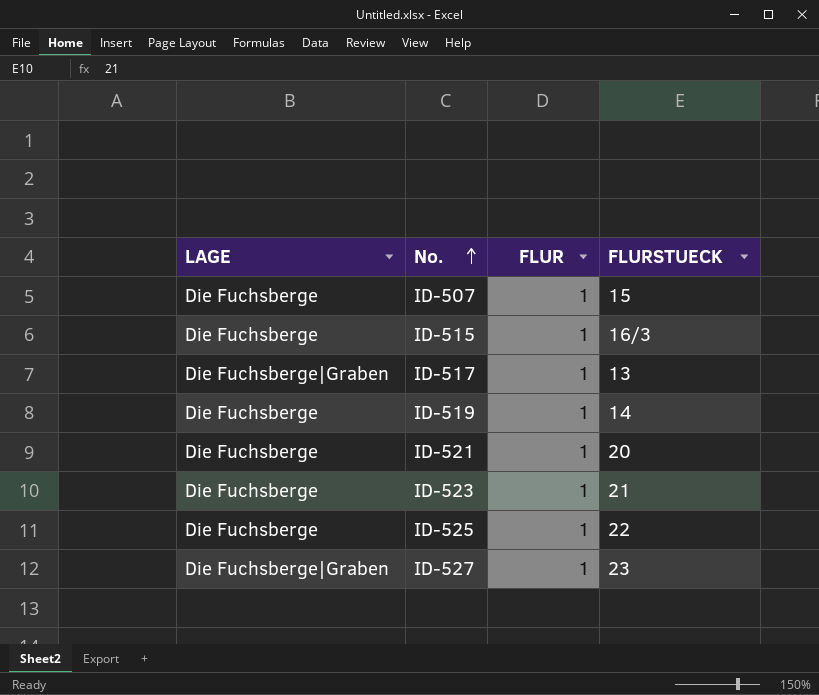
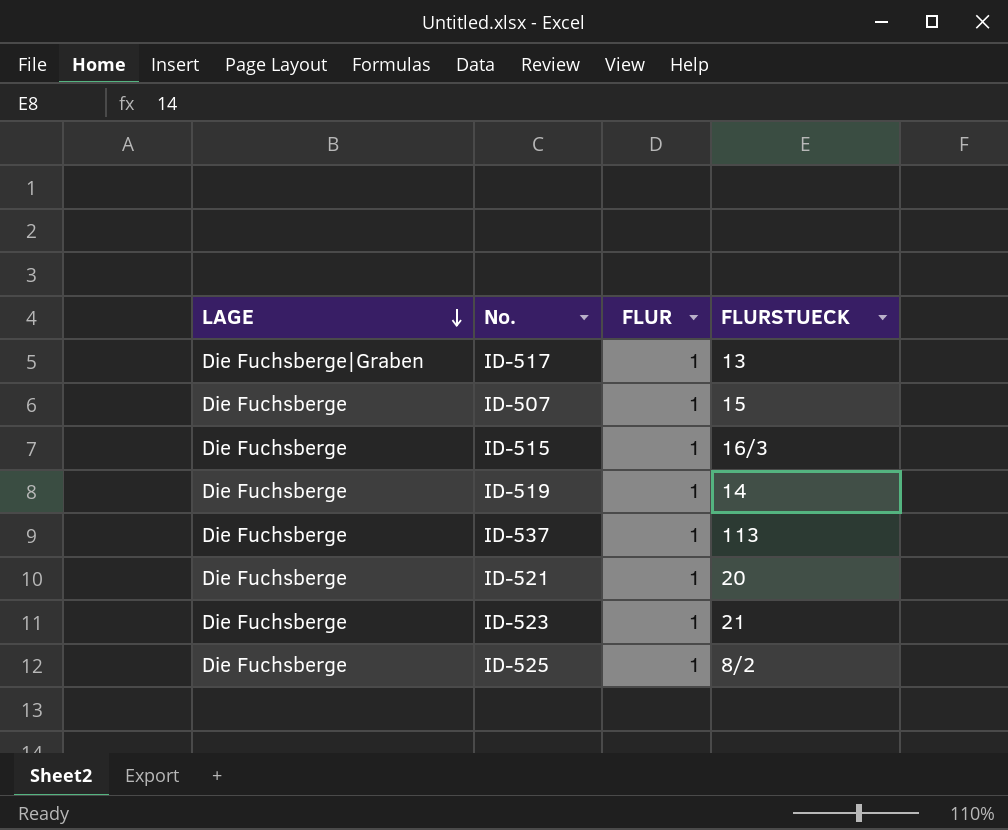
row order: No. ascending -> LAGE descending
row ID-527: Die Fuchsberge|Graben | 1 | 23 -> none
row ID-537: none -> Die Fuchsberge | 1 | 113
ID-525 | FLURSTUECK: 22 -> 8/2

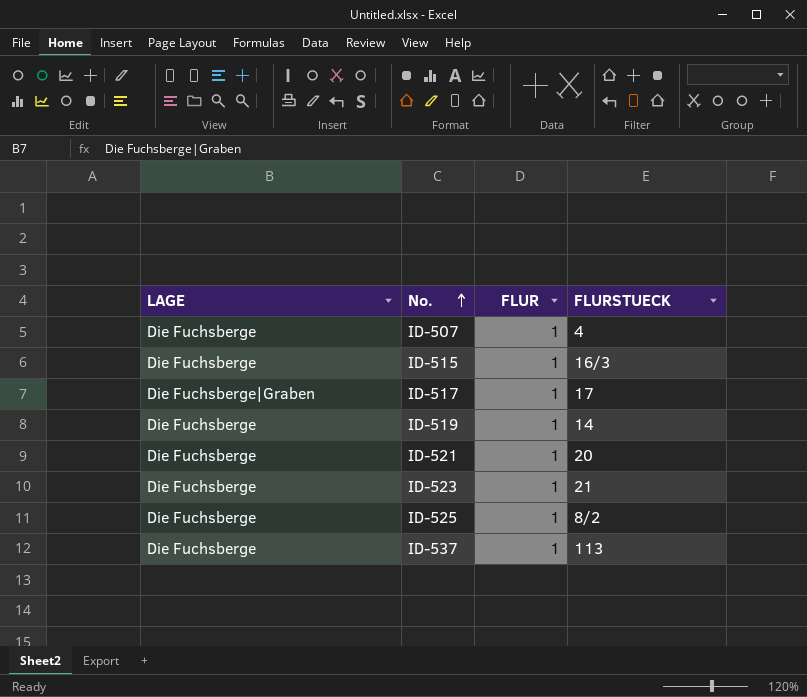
row order: LAGE descending -> No. ascending
ID-507 | FLURSTUECK: 15 -> 4
ID-517 | FLURSTUECK: 13 -> 17

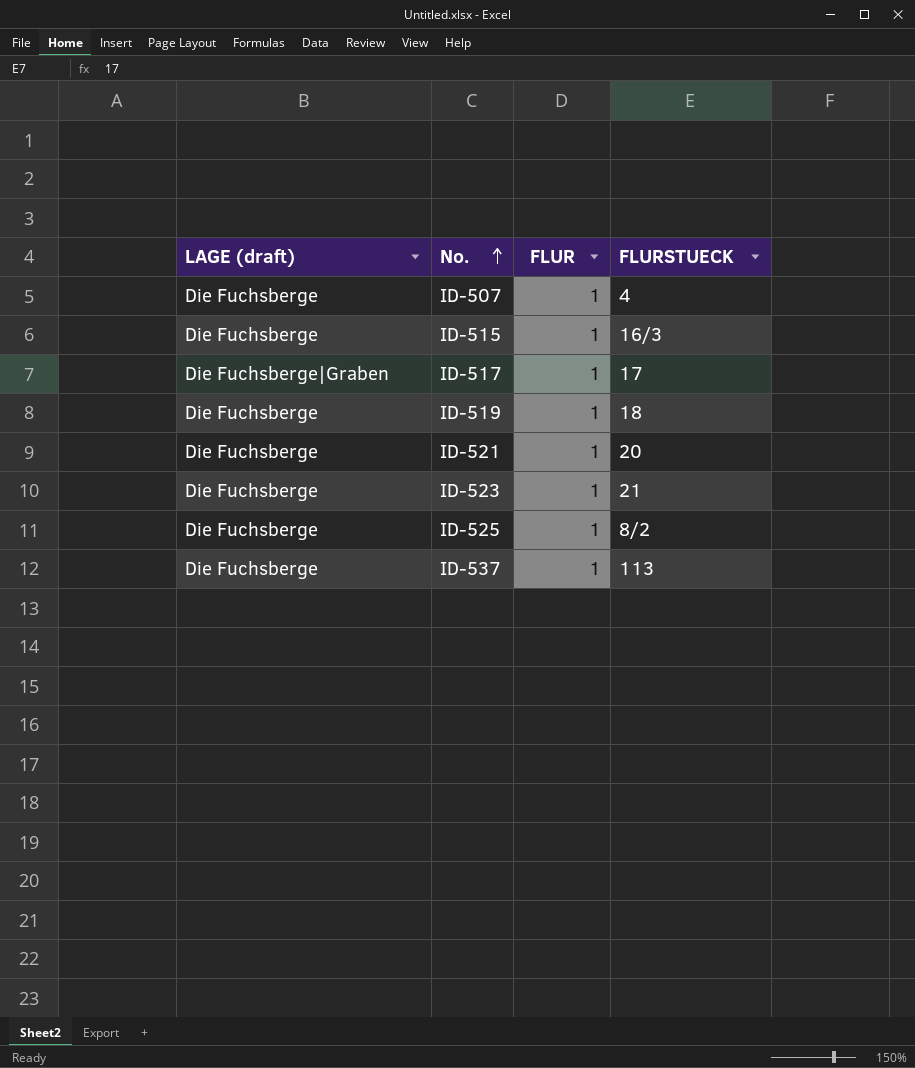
column name: LAGE -> LAGE (draft)
ID-519 | FLURSTUECK: 14 -> 18

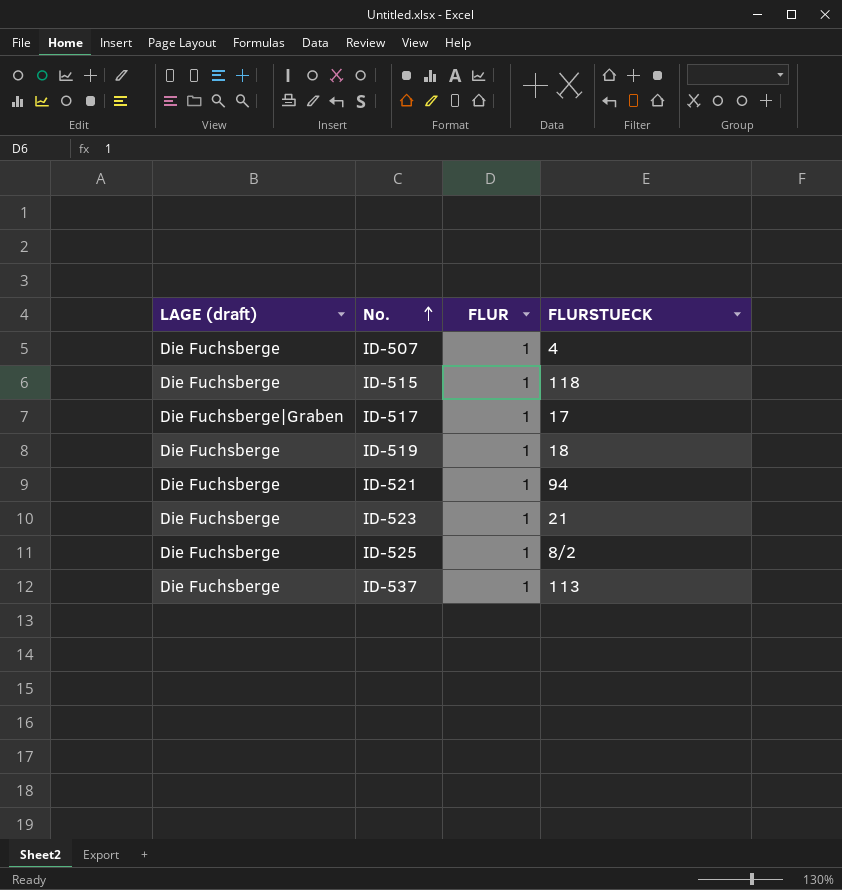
ID-515 | FLURSTUECK: 16/3 -> 118
ID-521 | FLURSTUECK: 20 -> 94

